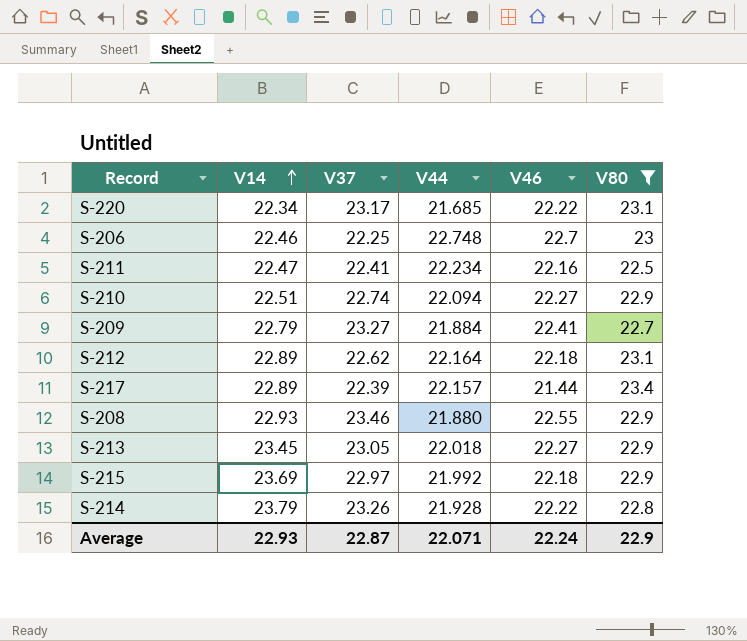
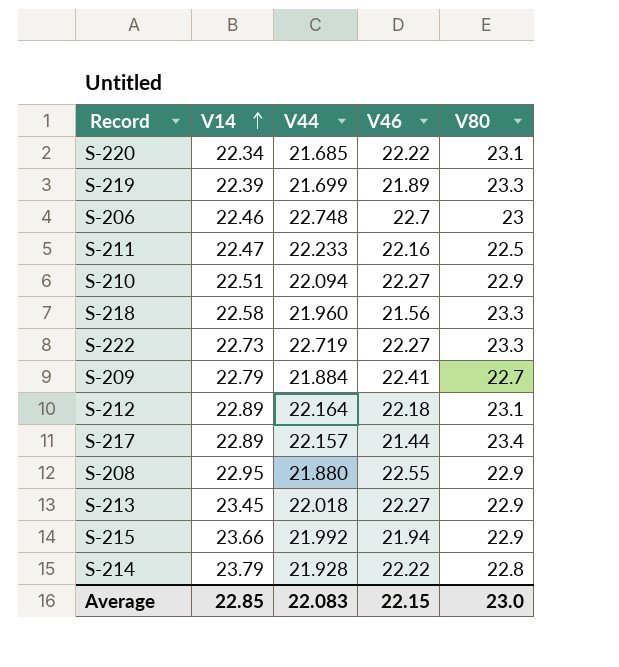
filter: V80 != 23.3 -> none
column V37 | position: 3 -> none
S-211 | V44: 22.234 -> 22.233
S-208 | V14: 22.93 -> 22.95
S-215 | V14: 23.69 -> 23.66
S-215 | V46: 22.18 -> 21.94
Average | V14: 22.93 -> 22.85
Average | V44: 22.071 -> 22.083
Average | V46: 22.24 -> 22.15
Average | V80: 22.9 -> 23.0

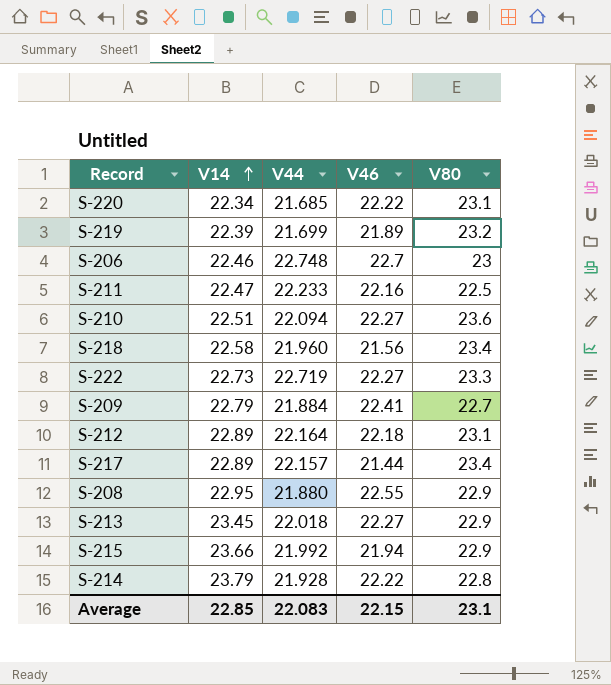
S-219 | V80: 23.3 -> 23.2
S-210 | V80: 22.9 -> 23.6
S-218 | V80: 23.3 -> 23.4
Average | V80: 23.0 -> 23.1

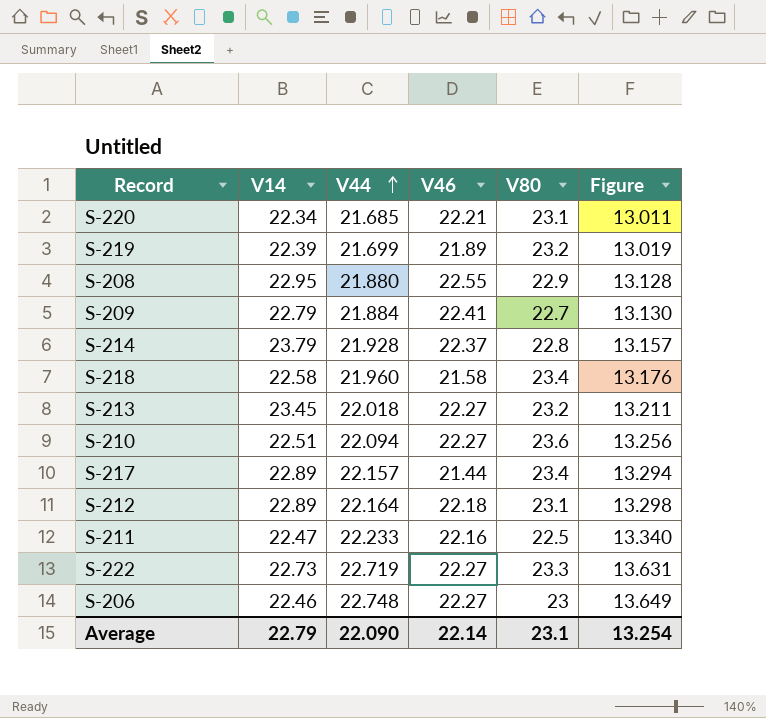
row order: V14 ascending -> V44 ascending
column Figure | formula: none -> [V44] * 0.6
row S-215: 23.66 | 21.992 | 21.94 | 22.9 -> none
S-220 | V46: 22.22 -> 22.21
S-214 | V46: 22.22 -> 22.37
S-218 | V46: 21.56 -> 21.58
S-213 | V80: 22.9 -> 23.2
S-206 | V46: 22.7 -> 22.27
Average | V14: 22.85 -> 22.79
Average | V44: 22.083 -> 22.090
Average | V46: 22.15 -> 22.14

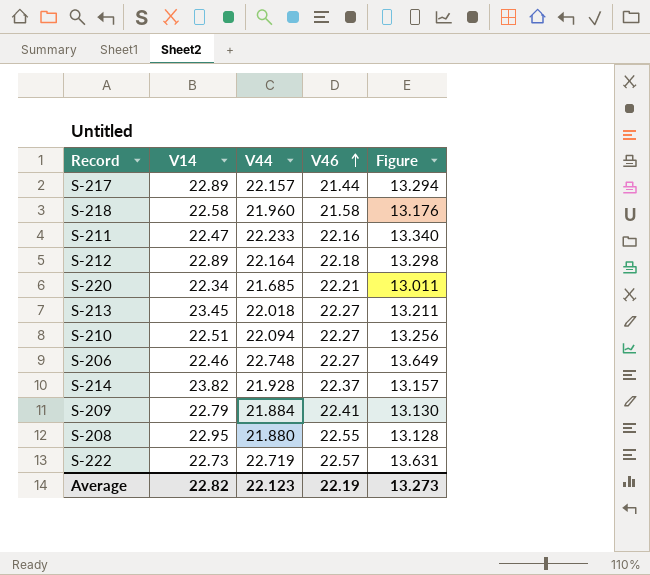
row order: V44 ascending -> V46 ascending
column V80 | position: 5 -> none
row S-219: 22.39 | 21.699 | 21.89 | 23.2 | 13.019 -> none
S-214 | V14: 23.79 -> 23.82
S-222 | V46: 22.27 -> 22.57
Average | V14: 22.79 -> 22.82
Average | V44: 22.090 -> 22.123
Average | V46: 22.14 -> 22.19
Average | Figure: 13.254 -> 13.273

